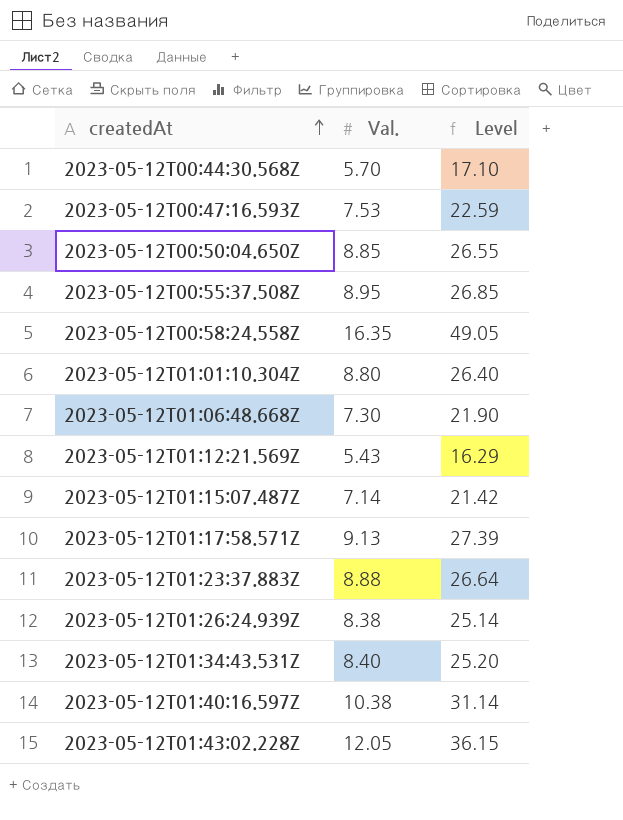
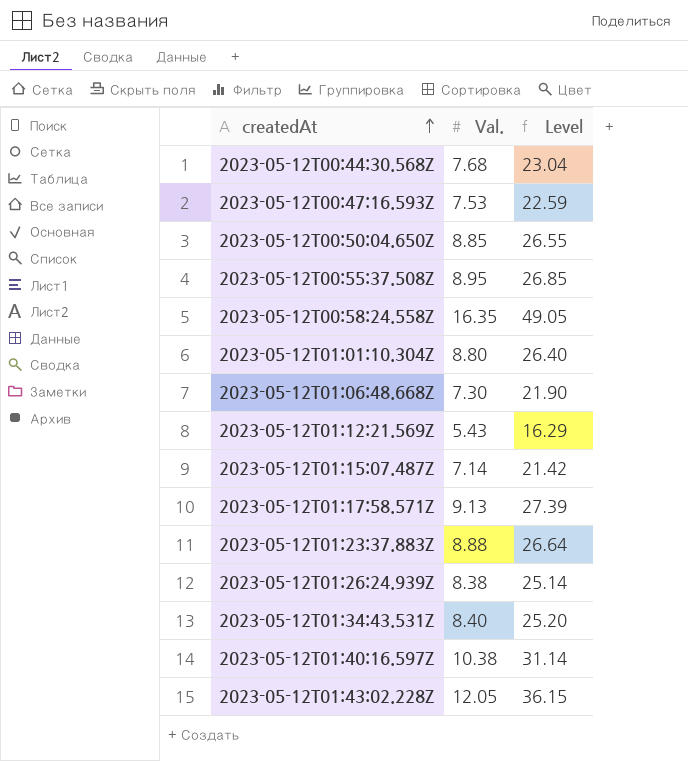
2023-05-12T00:44:30.568Z | Val.: 5.70 -> 7.68
2023-05-12T00:44:30.568Z | Level: 17.10 -> 23.04

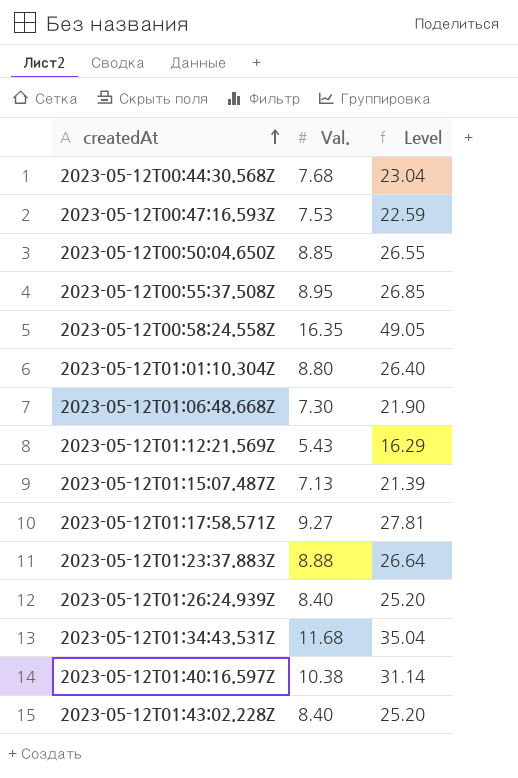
2023-05-12T01:15:07.487Z | Val.: 7.14 -> 7.13
2023-05-12T01:15:07.487Z | Level: 21.42 -> 21.39
2023-05-12T01:17:58.571Z | Val.: 9.13 -> 9.27
2023-05-12T01:17:58.571Z | Level: 27.39 -> 27.81
2023-05-12T01:26:24.939Z | Val.: 8.38 -> 8.40
2023-05-12T01:26:24.939Z | Level: 25.14 -> 25.20
2023-05-12T01:34:43.531Z | Val.: 8.40 -> 11.68
2023-05-12T01:34:43.531Z | Level: 25.20 -> 35.04
2023-05-12T01:43:02.228Z | Val.: 12.05 -> 8.40
2023-05-12T01:43:02.228Z | Level: 36.15 -> 25.20

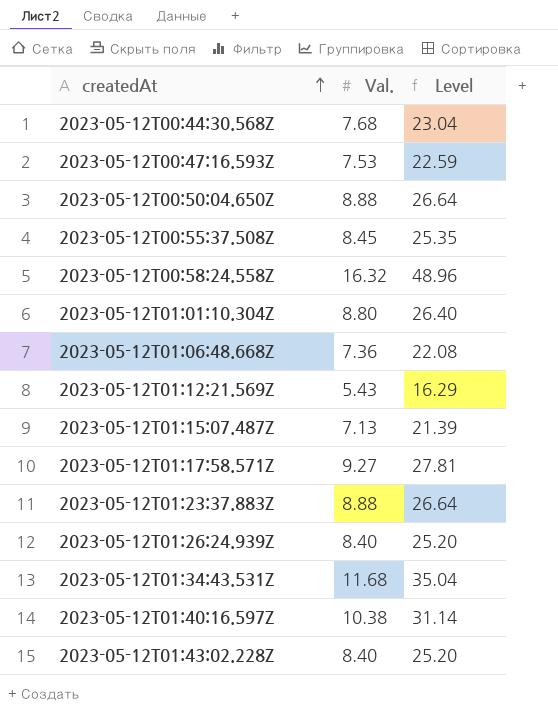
2023-05-12T00:50:04.650Z | Val.: 8.85 -> 8.88
2023-05-12T00:50:04.650Z | Level: 26.55 -> 26.64
2023-05-12T00:55:37.508Z | Val.: 8.95 -> 8.45
2023-05-12T00:55:37.508Z | Level: 26.85 -> 25.35
2023-05-12T00:58:24.558Z | Val.: 16.35 -> 16.32
2023-05-12T00:58:24.558Z | Level: 49.05 -> 48.96
2023-05-12T01:06:48.668Z | Val.: 7.30 -> 7.36
2023-05-12T01:06:48.668Z | Level: 21.90 -> 22.08

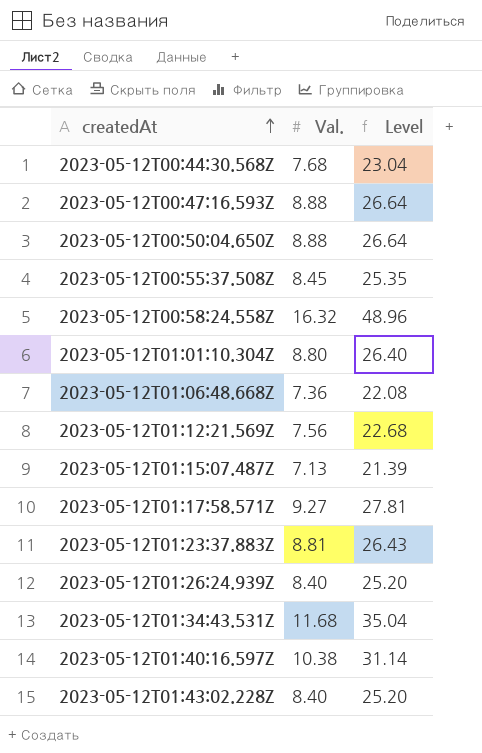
2023-05-12T00:47:16.593Z | Val.: 7.53 -> 8.88
2023-05-12T00:47:16.593Z | Level: 22.59 -> 26.64
2023-05-12T01:12:21.569Z | Val.: 5.43 -> 7.56
2023-05-12T01:12:21.569Z | Level: 16.29 -> 22.68
2023-05-12T01:23:37.883Z | Val.: 8.88 -> 8.81
2023-05-12T01:23:37.883Z | Level: 26.64 -> 26.43

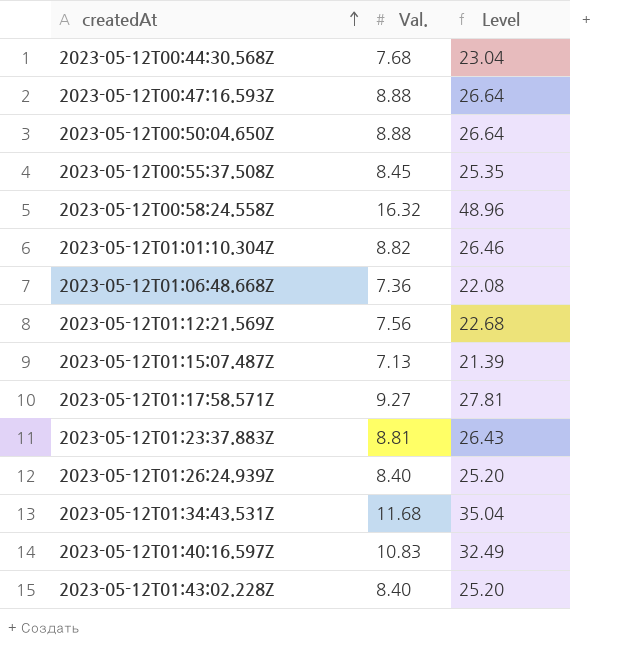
2023-05-12T01:01:10.304Z | Val.: 8.80 -> 8.82
2023-05-12T01:01:10.304Z | Level: 26.40 -> 26.46
2023-05-12T01:40:16.597Z | Val.: 10.38 -> 10.83
2023-05-12T01:40:16.597Z | Level: 31.14 -> 32.49

